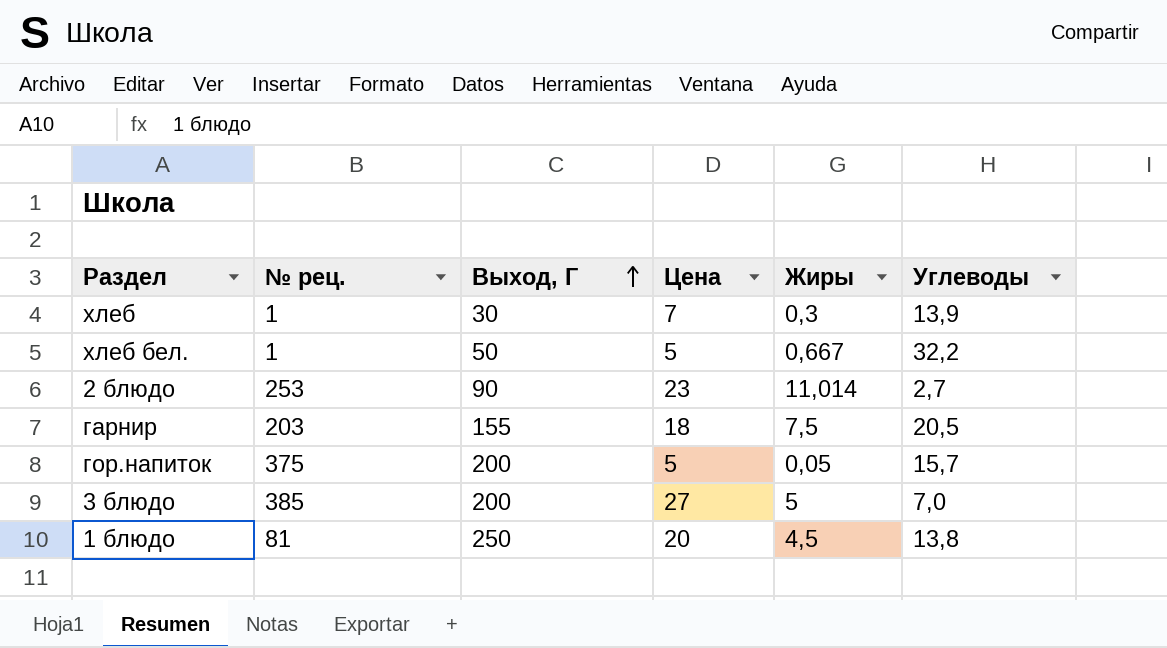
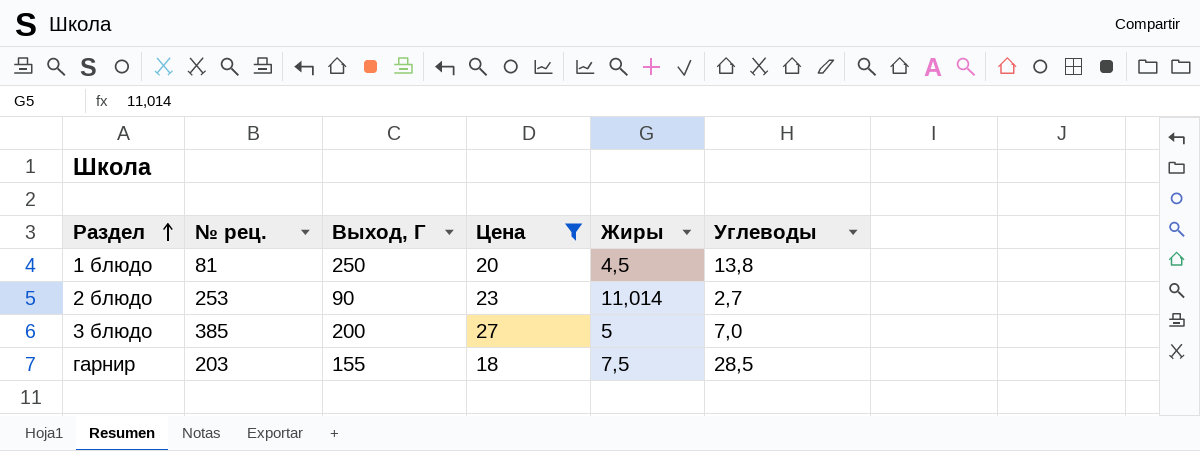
filter: none -> Цена >= 18
row order: Выход, Г ascending -> Раздел ascending
гарнир | Углеводы: 20,5 -> 28,5

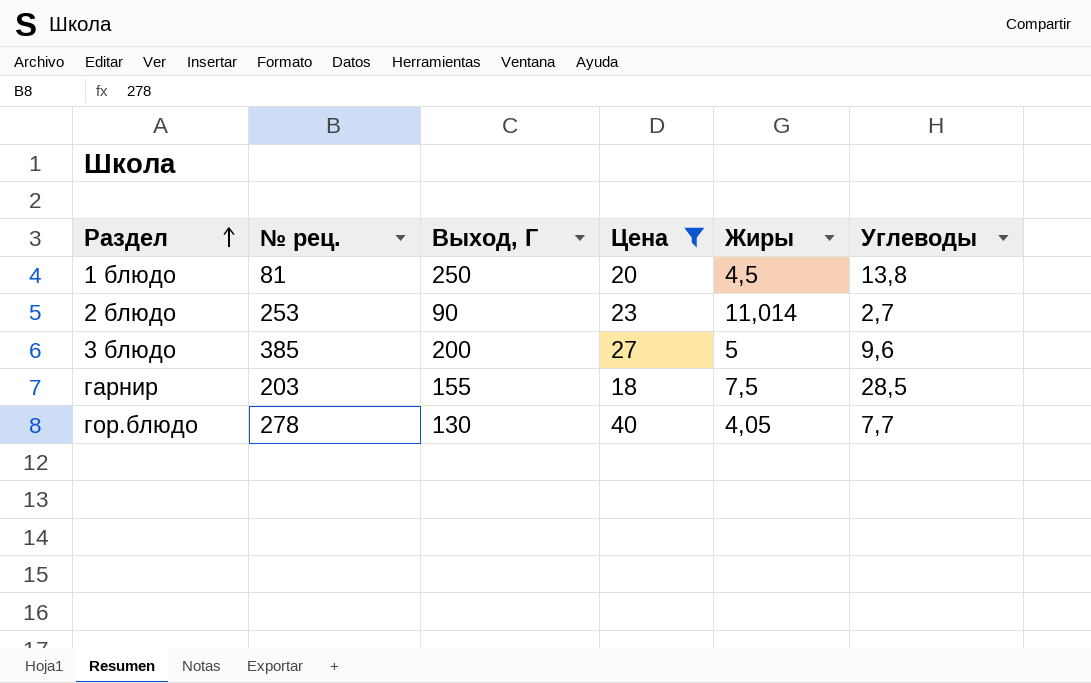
3 блюдо | Углеводы: 7,0 -> 9,6
row гор.блюдо: none -> 278 | 130 | 40 | 4,05 | 7,7

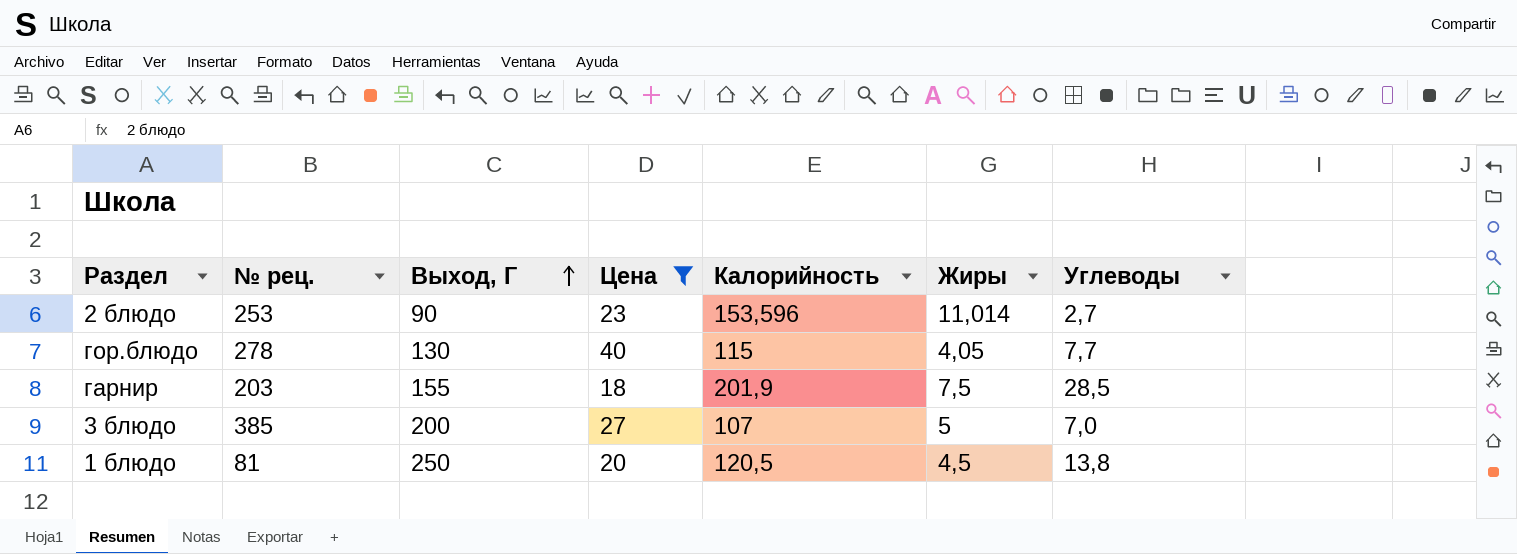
row order: Раздел ascending -> Выход, Г ascending
column Калорийность | position: none -> 5
3 блюдо | Углеводы: 9,6 -> 7,0

